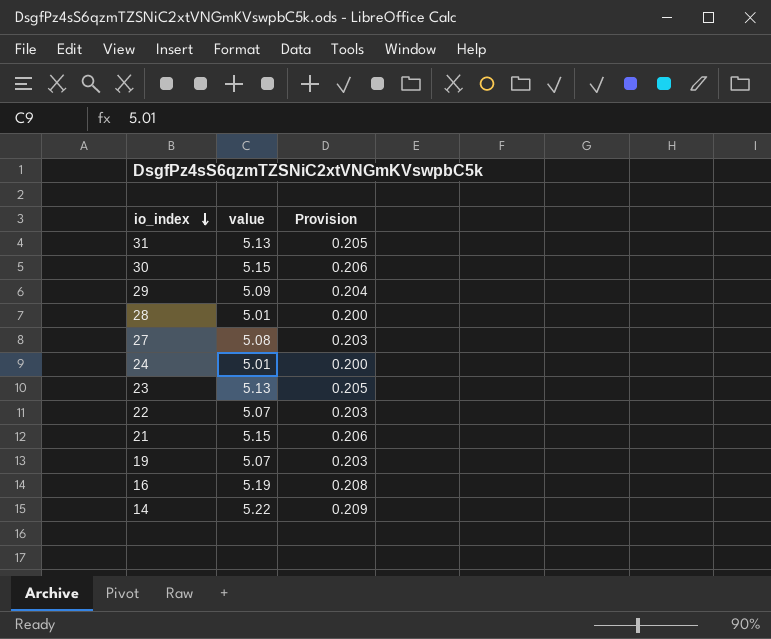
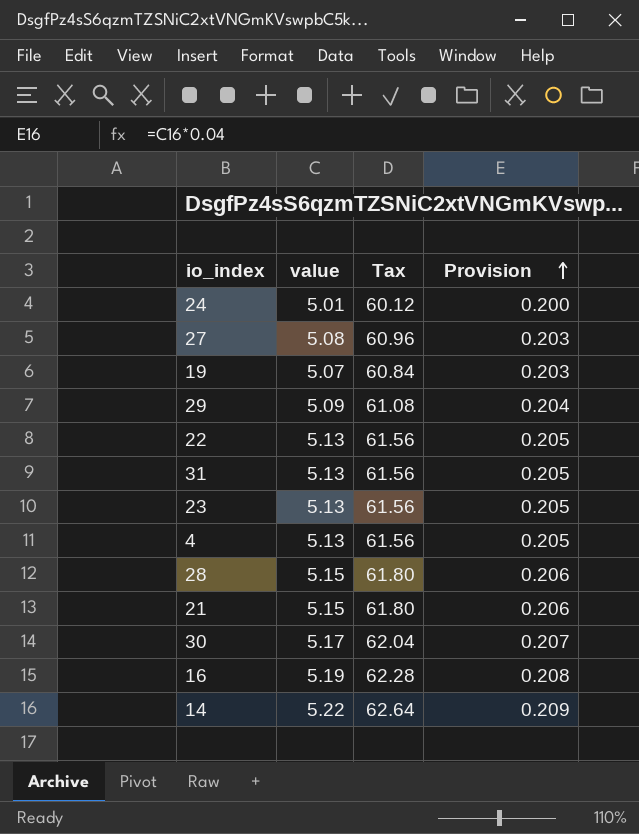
row order: io_index descending -> Provision ascending
column Tax | formula: none -> [value] * 12
22 | value: 5.07 -> 5.13
22 | Provision: 0.203 -> 0.205
row 4: none -> 5.13 | 61.56 | 0.205
28 | value: 5.01 -> 5.15
28 | Provision: 0.200 -> 0.206
30 | value: 5.15 -> 5.17
30 | Provision: 0.206 -> 0.207

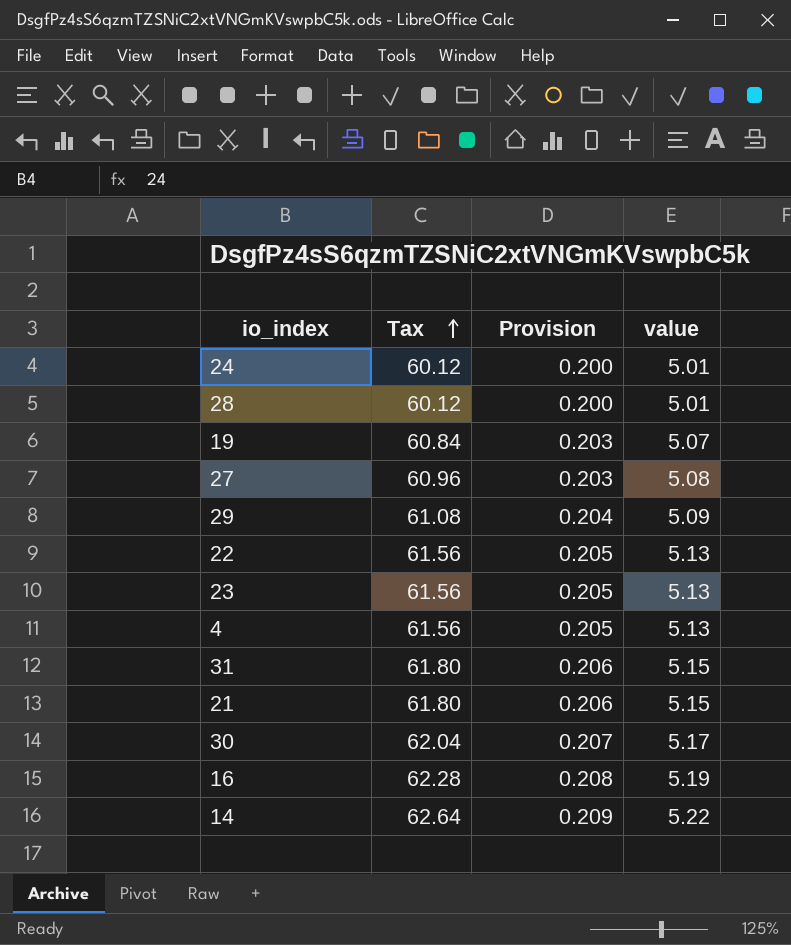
row order: Provision ascending -> Tax ascending
column value | position: 2 -> 4
28 | Tax: 61.80 -> 60.12
28 | Provision: 0.206 -> 0.200
28 | value: 5.15 -> 5.01
31 | Tax: 61.56 -> 61.80
31 | Provision: 0.205 -> 0.206
31 | value: 5.13 -> 5.15

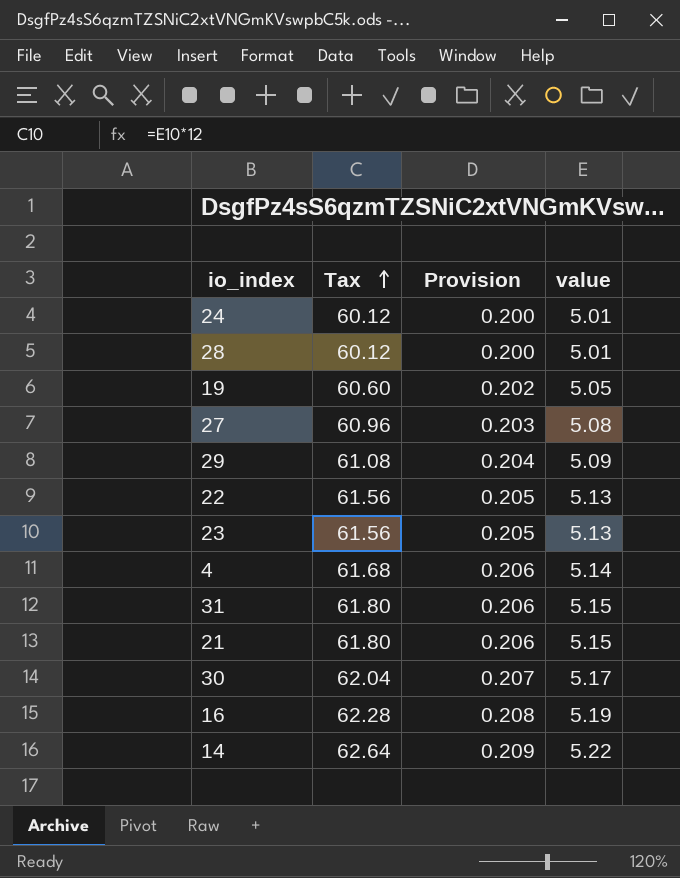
19 | Tax: 60.84 -> 60.60
19 | Provision: 0.203 -> 0.202
19 | value: 5.07 -> 5.05
4 | Tax: 61.56 -> 61.68
4 | Provision: 0.205 -> 0.206
4 | value: 5.13 -> 5.14

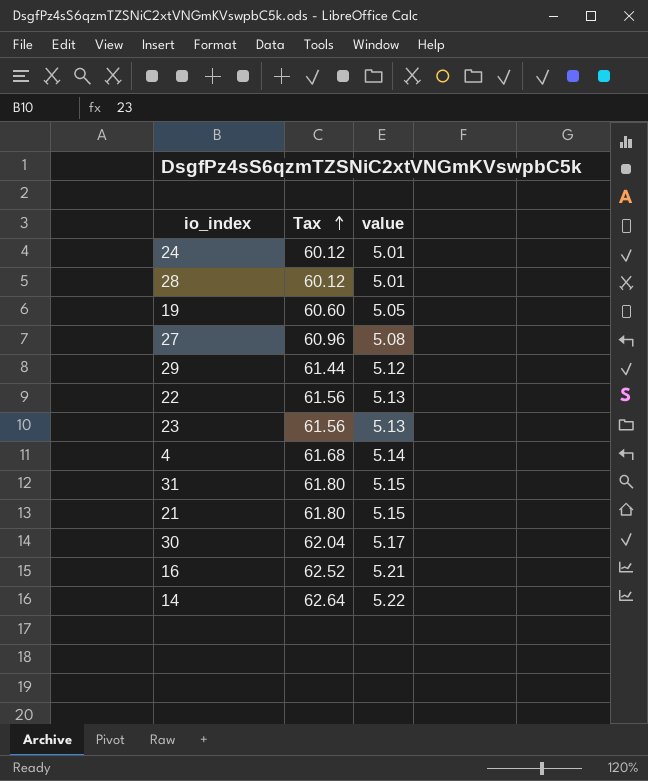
column Provision | formula: [value] * 0.04 -> none
29 | Tax: 61.08 -> 61.44
29 | value: 5.09 -> 5.12
16 | Tax: 62.28 -> 62.52
16 | value: 5.19 -> 5.21

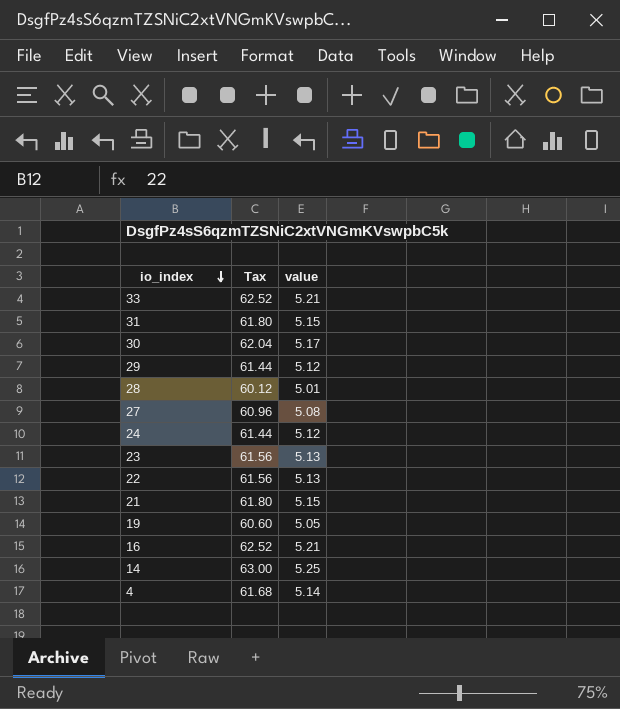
row order: Tax ascending -> io_index descending
row 33: none -> 62.52 | 5.21
24 | Tax: 60.12 -> 61.44
24 | value: 5.01 -> 5.12
14 | Tax: 62.64 -> 63.00
14 | value: 5.22 -> 5.25

